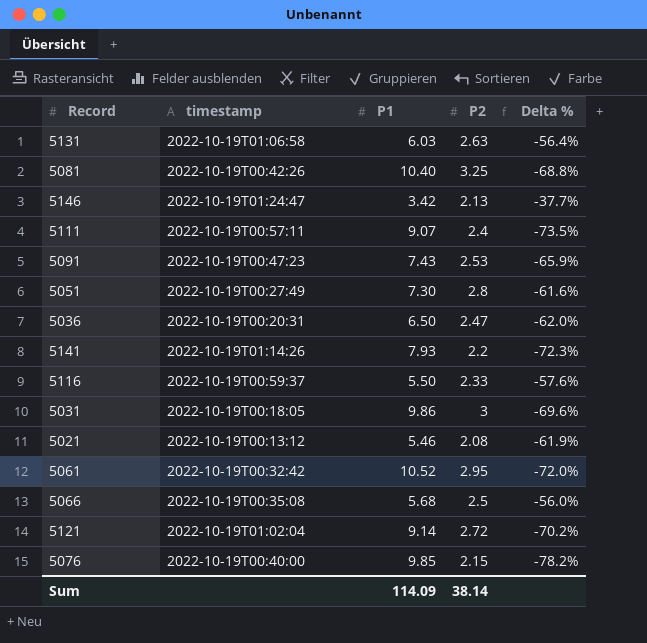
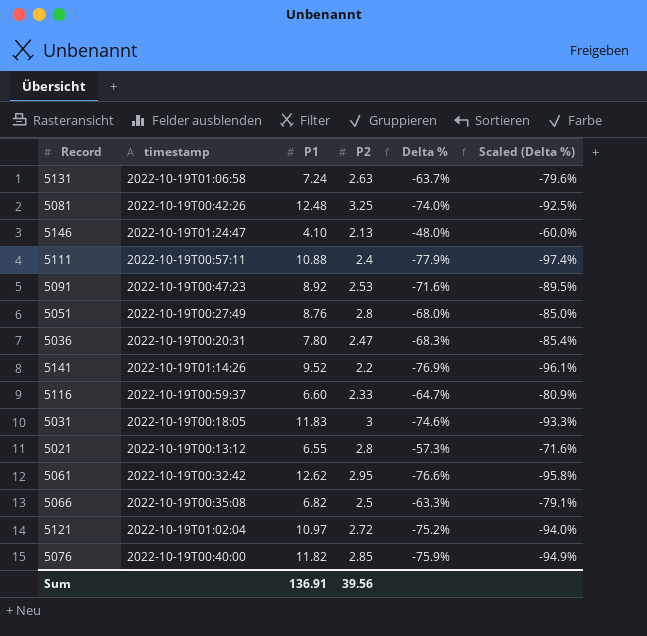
column Scaled (Delta %) | formula: none -> [Delta %] * 1.25
5131 | P1: 6.03 -> 7.24
5131 | Delta %: -56.4% -> -63.7%
5081 | P1: 10.40 -> 12.48
5081 | Delta %: -68.8% -> -74.0%
5146 | P1: 3.42 -> 4.10
5146 | Delta %: -37.7% -> -48.0%
5111 | P1: 9.07 -> 10.88
5111 | Delta %: -73.5% -> -77.9%
5091 | P1: 7.43 -> 8.92
5091 | Delta %: -65.9% -> -71.6%
5051 | P1: 7.30 -> 8.76
5051 | Delta %: -61.6% -> -68.0%
5036 | P1: 6.50 -> 7.80
5036 | Delta %: -62.0% -> -68.3%
5141 | P1: 7.93 -> 9.52
5141 | Delta %: -72.3% -> -76.9%
5116 | P1: 5.50 -> 6.60
5116 | Delta %: -57.6% -> -64.7%
5031 | P1: 9.86 -> 11.83
5031 | Delta %: -69.6% -> -74.6%
5021 | P1: 5.46 -> 6.55
5021 | P2: 2.08 -> 2.8
5021 | Delta %: -61.9% -> -57.3%
5061 | P1: 10.52 -> 12.62
5061 | Delta %: -72.0% -> -76.6%
5066 | P1: 5.68 -> 6.82
5066 | Delta %: -56.0% -> -63.3%
5121 | P1: 9.14 -> 10.97
5121 | Delta %: -70.2% -> -75.2%
5076 | P1: 9.85 -> 11.82
5076 | P2: 2.15 -> 2.85
5076 | Delta %: -78.2% -> -75.9%
Sum | P1: 114.09 -> 136.91
Sum | P2: 38.14 -> 39.56

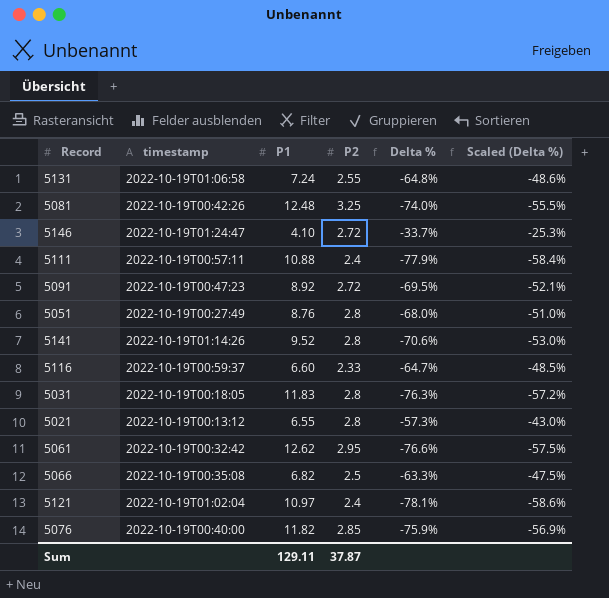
column Scaled (Delta %) | formula: [Delta %] * 1.25 -> [Delta %] * 0.75
row 5036: 2022-10-19T00:20:31 | 7.80 | 2.47 | -68.3% | -85.4% -> none
5131 | P2: 2.63 -> 2.55
5131 | Delta %: -63.7% -> -64.8%
5146 | P2: 2.13 -> 2.72
5146 | Delta %: -48.0% -> -33.7%
5091 | P2: 2.53 -> 2.72
5091 | Delta %: -71.6% -> -69.5%
5141 | P2: 2.2 -> 2.8
5141 | Delta %: -76.9% -> -70.6%
5031 | P2: 3 -> 2.8
5031 | Delta %: -74.6% -> -76.3%
5121 | P2: 2.72 -> 2.4
5121 | Delta %: -75.2% -> -78.1%
Sum | P1: 136.91 -> 129.11
Sum | P2: 39.56 -> 37.87

